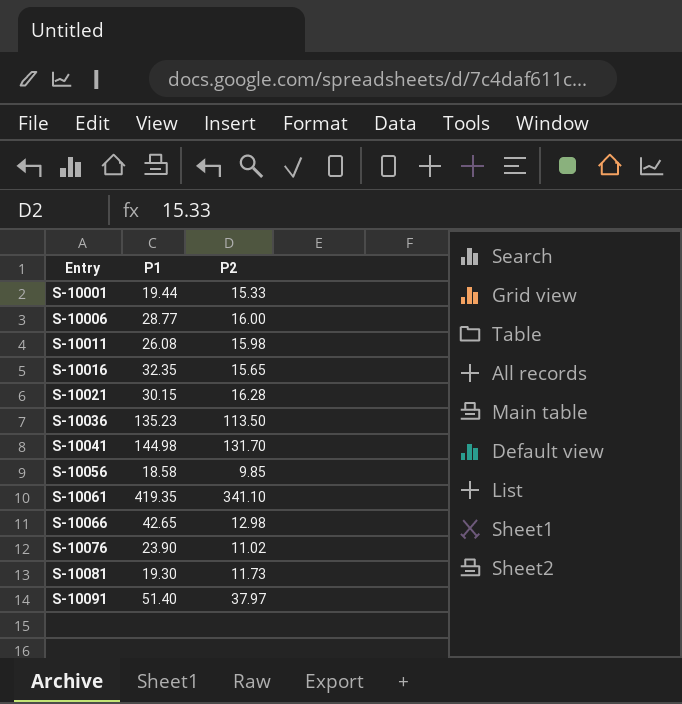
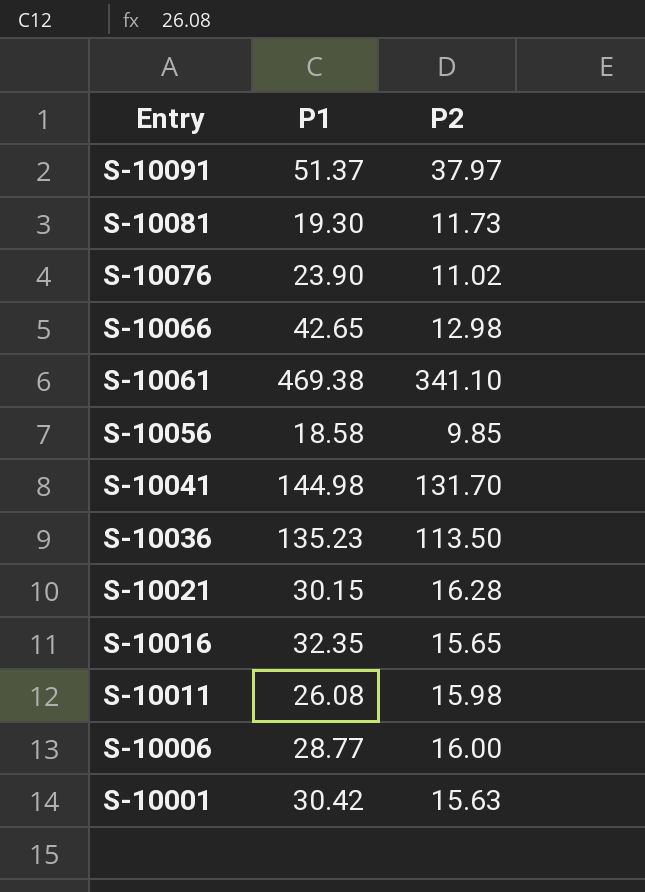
row order: Entry ascending -> Entry descending
S-10091 | P1: 51.40 -> 51.37
S-10061 | P1: 419.35 -> 469.38
S-10001 | P1: 19.44 -> 30.42
S-10001 | P2: 15.33 -> 15.63

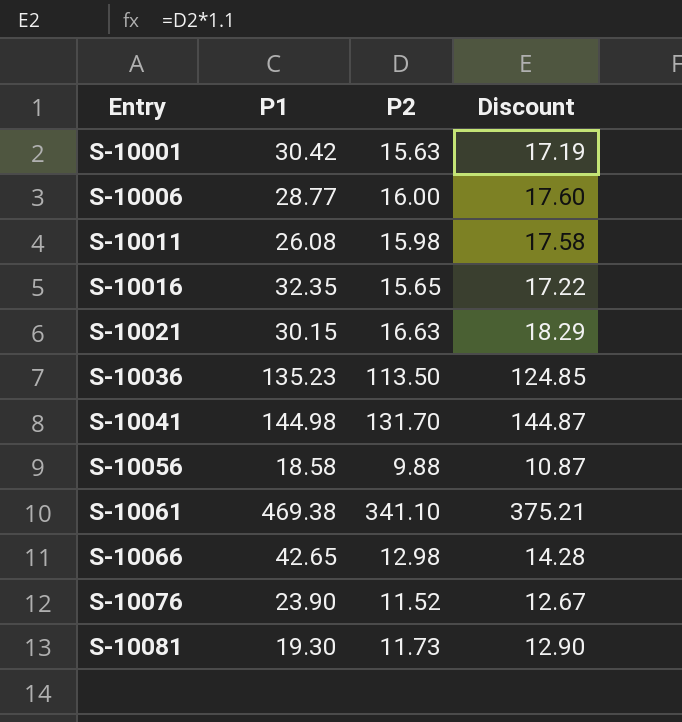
row order: Entry descending -> Entry ascending
column Discount | formula: none -> [P2] * 1.1
row S-10091: 51.37 | 37.97 -> none
S-10021 | P2: 16.28 -> 16.63
S-10056 | P2: 9.85 -> 9.88
S-10076 | P2: 11.02 -> 11.52

